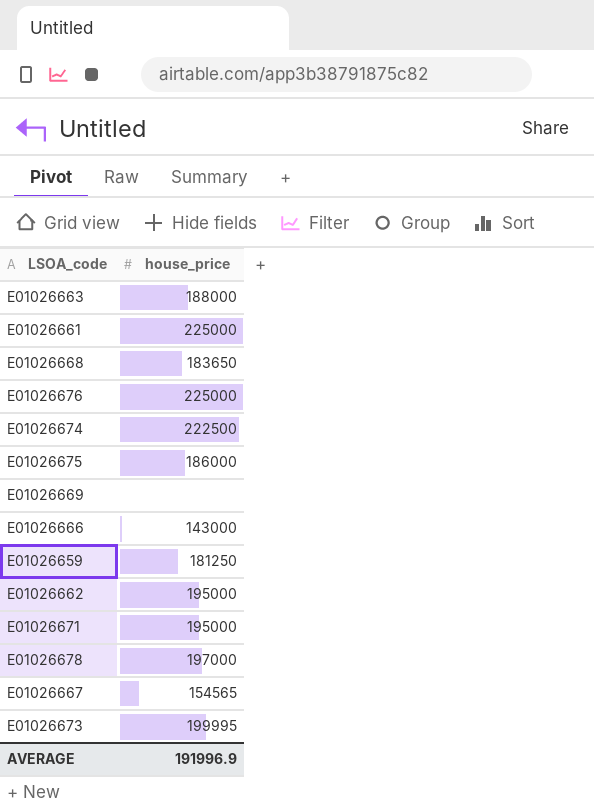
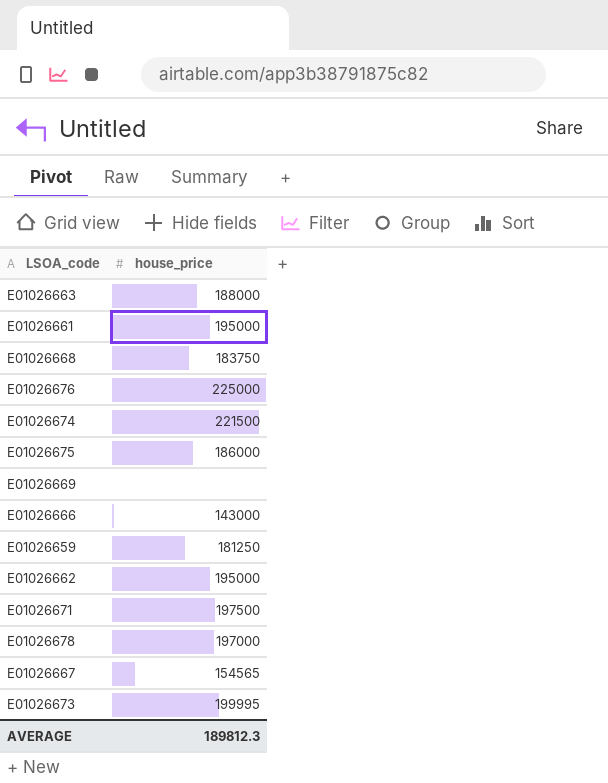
E01026661 | house_price: 225000 -> 195000
E01026668 | house_price: 183650 -> 183750
E01026674 | house_price: 222500 -> 221500
E01026671 | house_price: 195000 -> 197500
AVERAGE | house_price: 191996.9 -> 189812.3

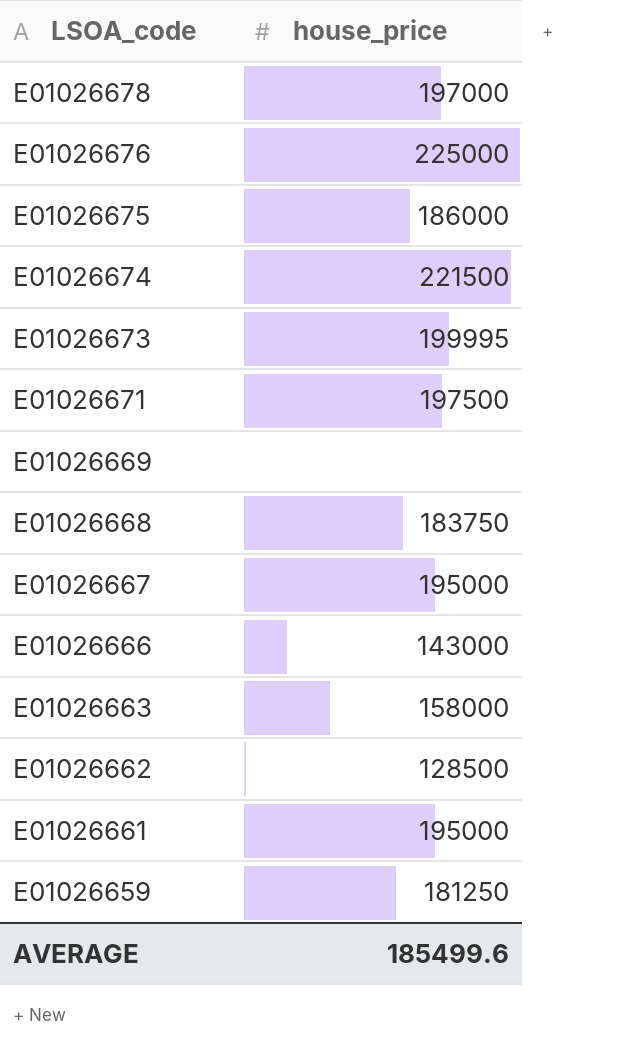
row order: none -> LSOA_code descending
E01026667 | house_price: 154565 -> 195000
E01026663 | house_price: 188000 -> 158000
E01026662 | house_price: 195000 -> 128500
AVERAGE | house_price: 189812.3 -> 185499.6

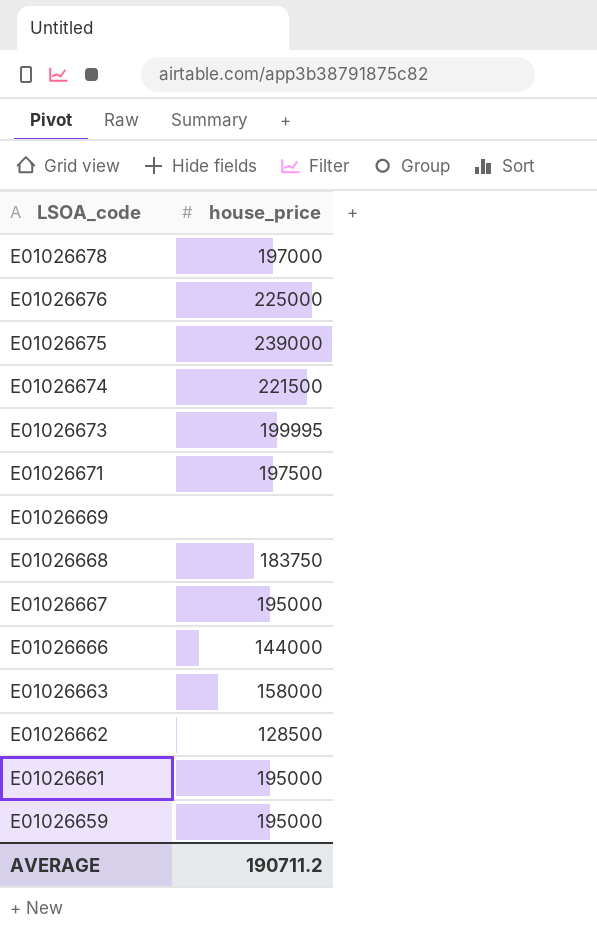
E01026675 | house_price: 186000 -> 239000
E01026666 | house_price: 143000 -> 144000
E01026659 | house_price: 181250 -> 195000
AVERAGE | house_price: 185499.6 -> 190711.2

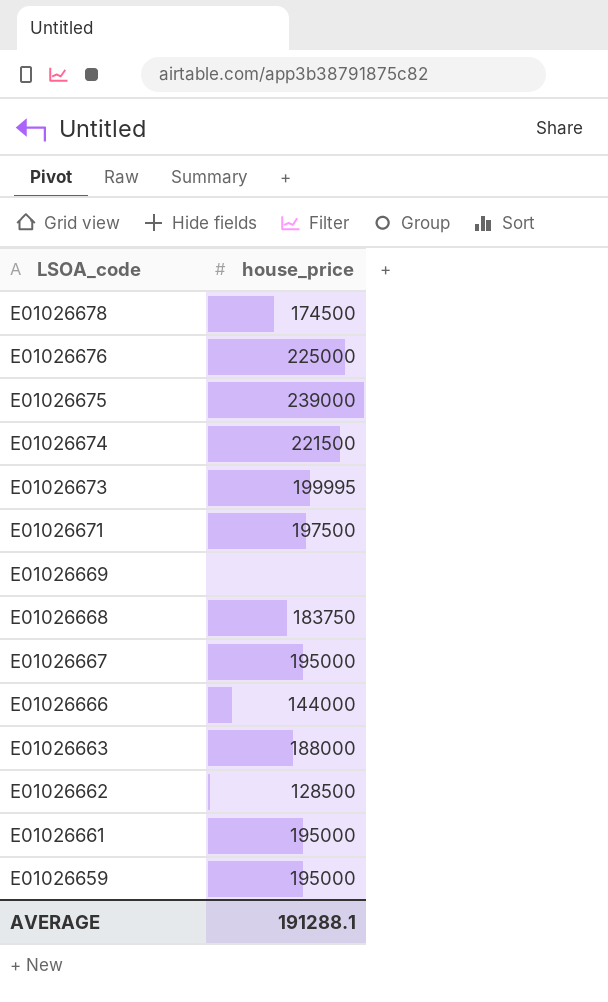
E01026678 | house_price: 197000 -> 174500
E01026663 | house_price: 158000 -> 188000
AVERAGE | house_price: 190711.2 -> 191288.1

